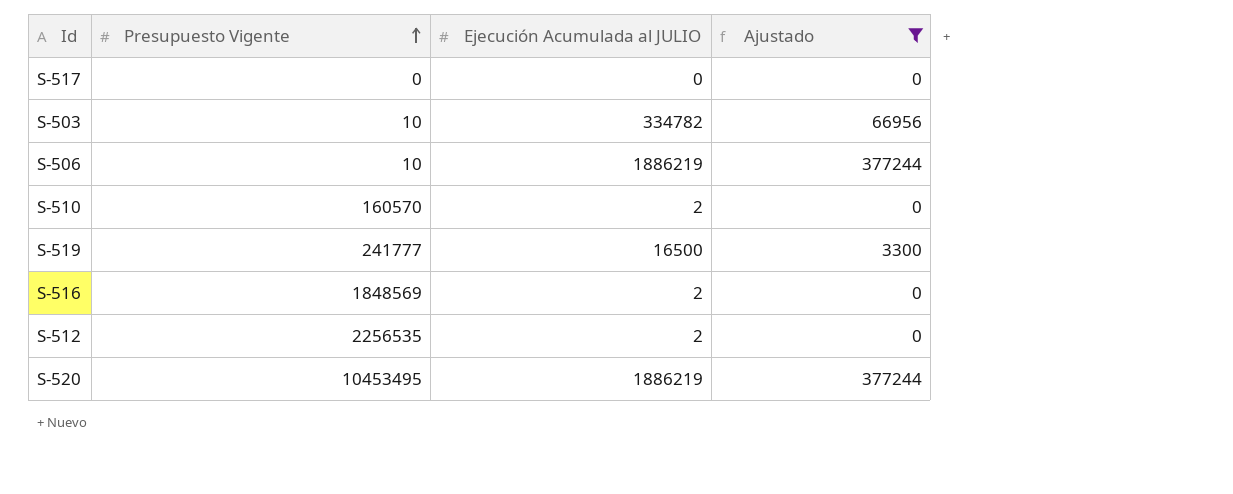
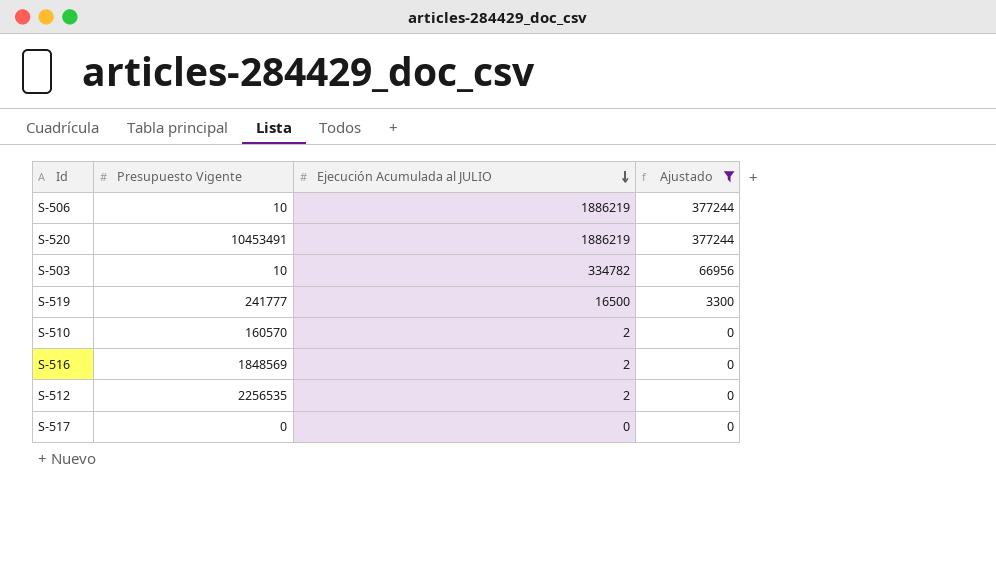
row order: Presupuesto Vigente ascending -> Ejecución Acumulada al JULIO descending
S-520 | Presupuesto Vigente: 10453495 -> 10453491

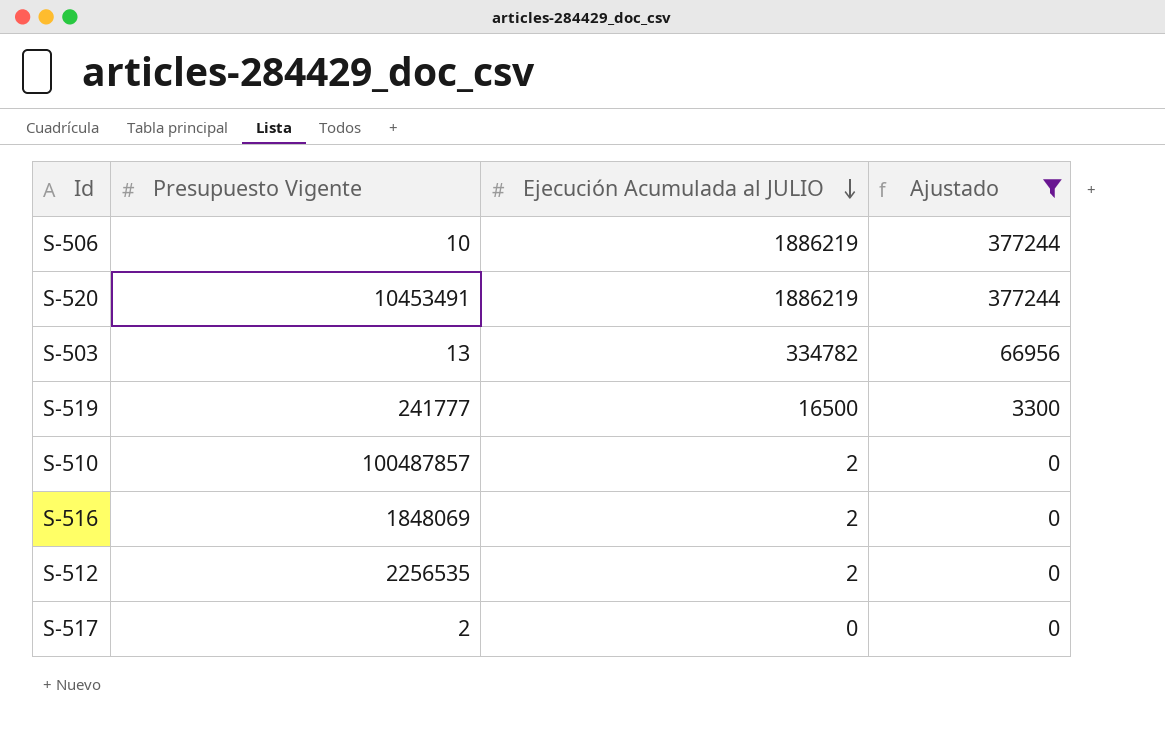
S-503 | Presupuesto Vigente: 10 -> 13
S-510 | Presupuesto Vigente: 160570 -> 100487857
S-516 | Presupuesto Vigente: 1848569 -> 1848069
S-517 | Presupuesto Vigente: 0 -> 2

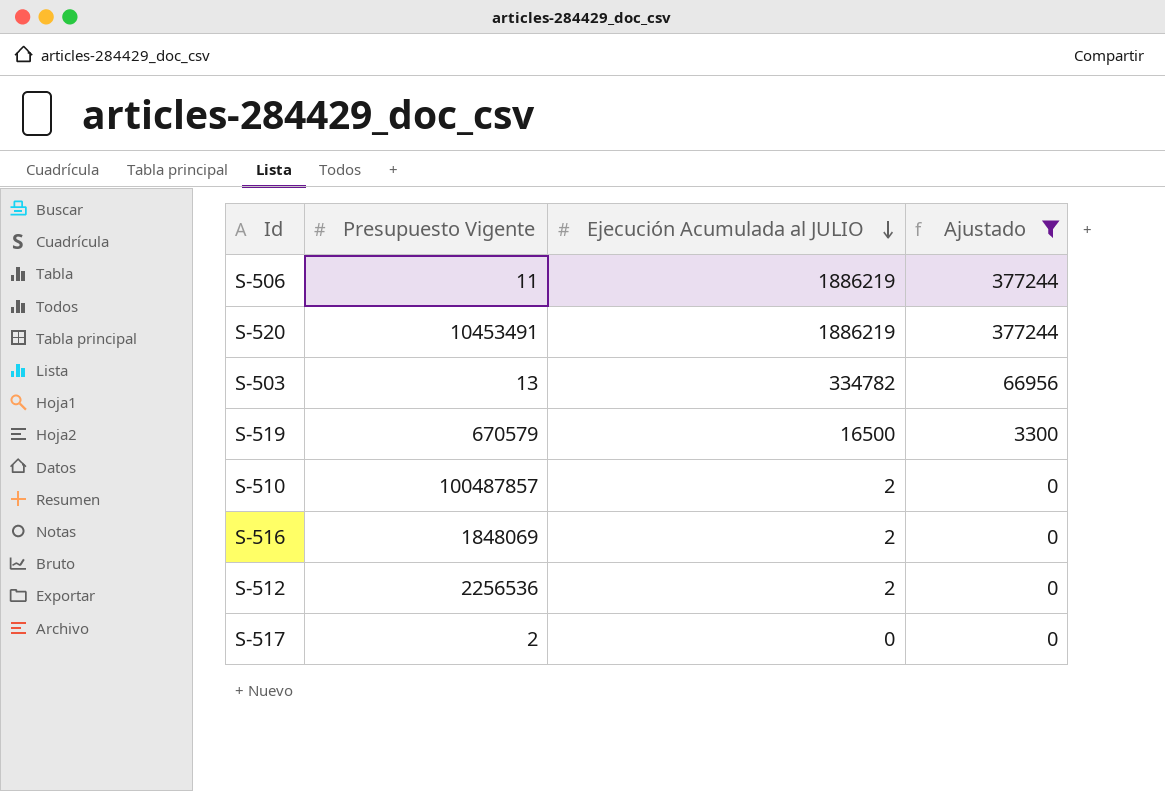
S-506 | Presupuesto Vigente: 10 -> 11
S-519 | Presupuesto Vigente: 241777 -> 670579
S-512 | Presupuesto Vigente: 2256535 -> 2256536

